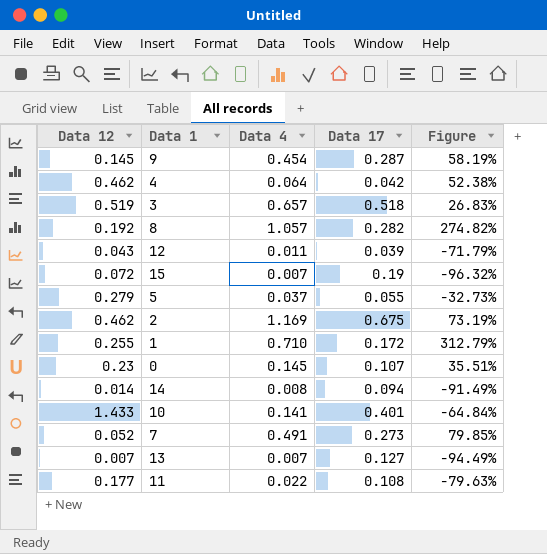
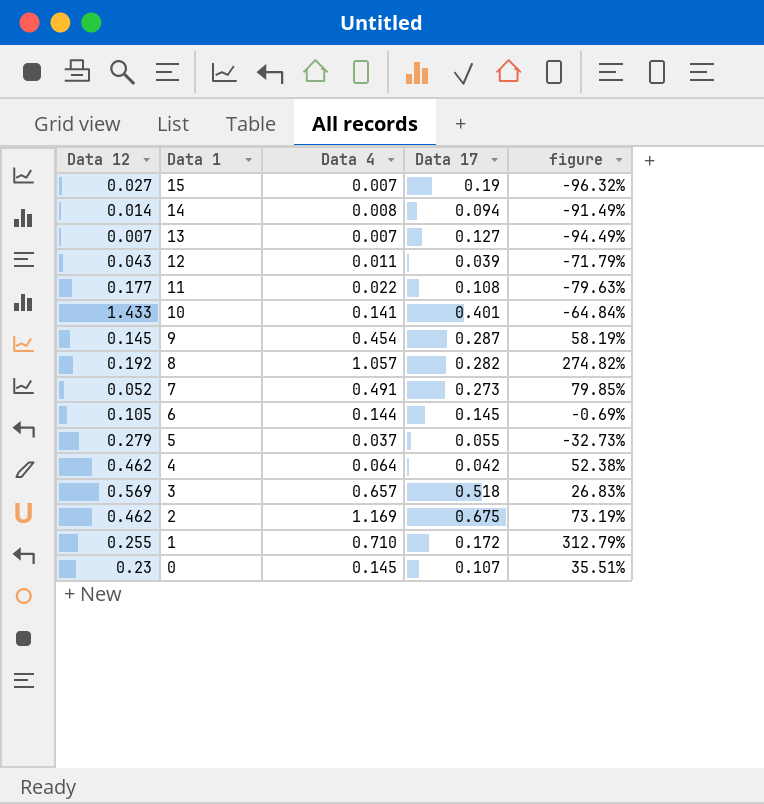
row order: none -> Data 1 descending
column name: Figure -> figure
15 | Data 12: 0.072 -> 0.027
row 6: none -> 0.105 | 0.144 | 0.145 | -0.69%
3 | Data 12: 0.519 -> 0.569

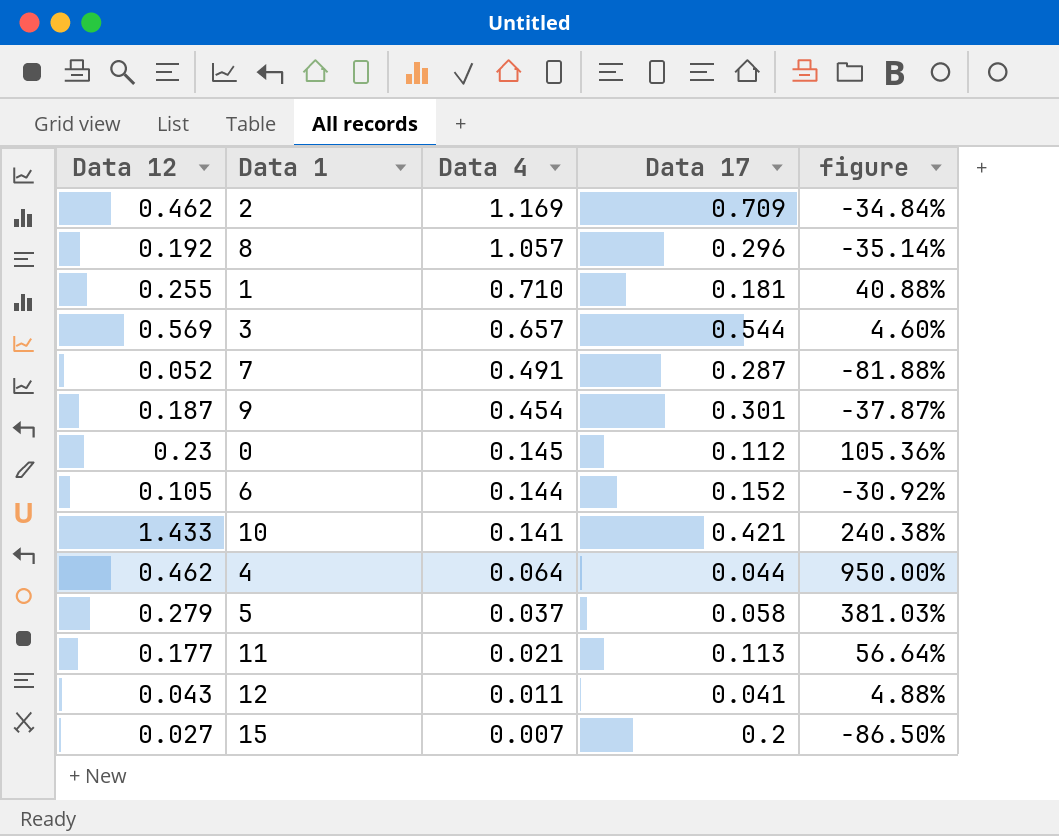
row order: Data 1 descending -> Data 4 descending
column figure | formula: ([Data 4] - [Data 17]) / [Data 17] -> ([Data 12] - [Data 17]) / [Data 17]
row 14: 0.014 | 0.008 | 0.094 | -91.49% -> none
row 13: 0.007 | 0.007 | 0.127 | -94.49% -> none
2 | Data 17: 0.675 -> 0.709
8 | Data 17: 0.282 -> 0.296
1 | Data 17: 0.172 -> 0.181
3 | Data 17: 0.518 -> 0.544
7 | Data 17: 0.273 -> 0.287
9 | Data 12: 0.145 -> 0.187
9 | Data 17: 0.287 -> 0.301
0 | Data 17: 0.107 -> 0.112
6 | Data 17: 0.145 -> 0.152
10 | Data 17: 0.401 -> 0.421
4 | Data 17: 0.042 -> 0.044
5 | Data 17: 0.055 -> 0.058
11 | Data 4: 0.022 -> 0.021
11 | Data 17: 0.108 -> 0.113
12 | Data 17: 0.039 -> 0.041
15 | Data 17: 0.19 -> 0.2

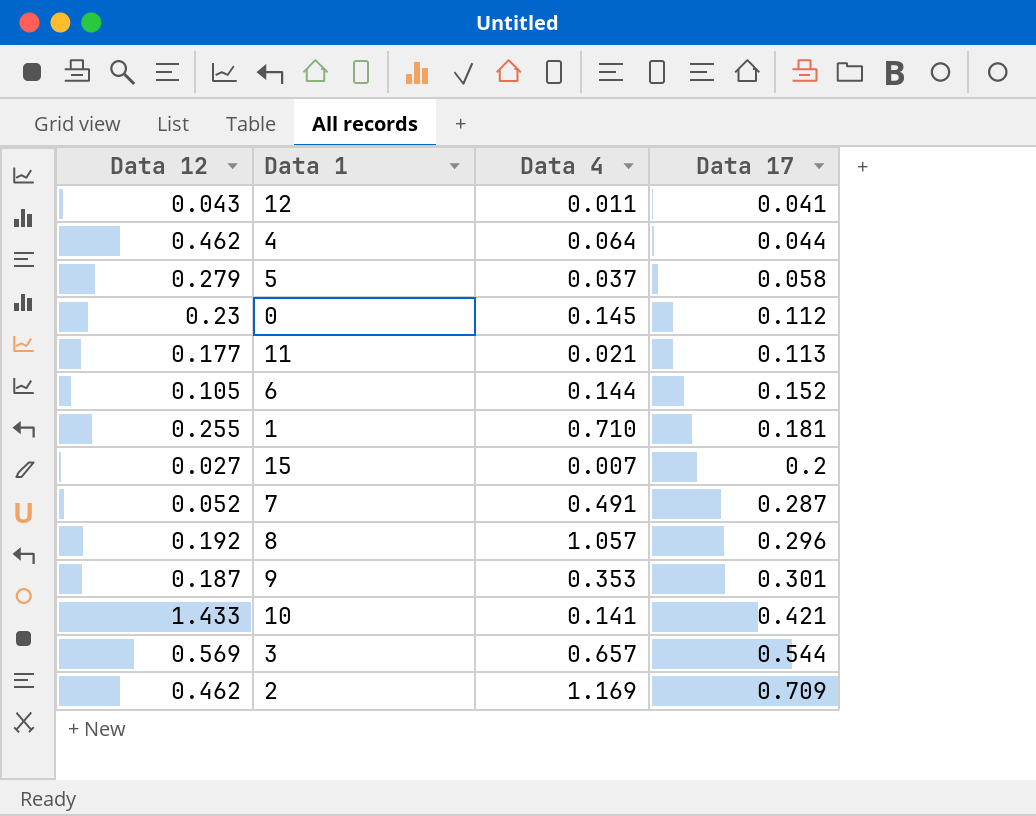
row order: Data 4 descending -> Data 17 ascending
column figure | formula: ([Data 12] - [Data 17]) / [Data 17] -> none
9 | Data 4: 0.454 -> 0.353

